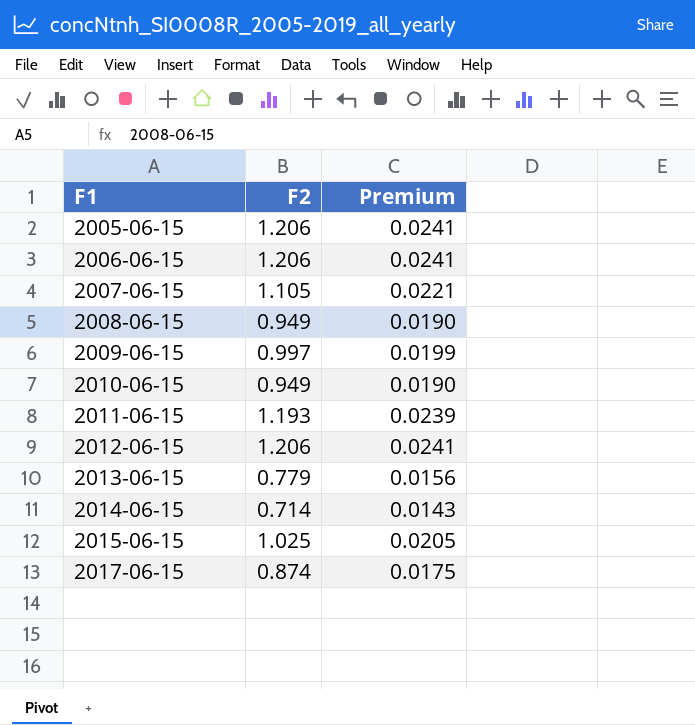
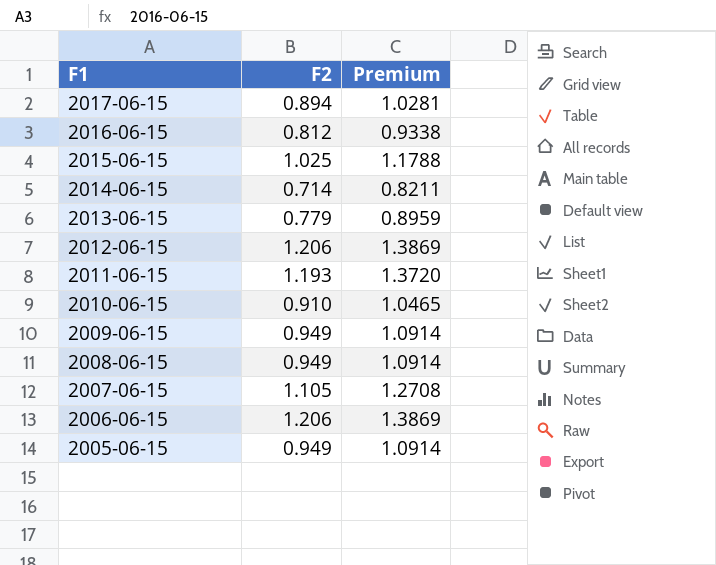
row order: F1 ascending -> F1 descending
column Premium | formula: [F2] * 0.02 -> [F2] * 1.15
2017-06-15 | F2: 0.874 -> 0.894
row 2016-06-15: none -> 0.812 | 0.9338
2010-06-15 | F2: 0.949 -> 0.910
2009-06-15 | F2: 0.997 -> 0.949
2005-06-15 | F2: 1.206 -> 0.949

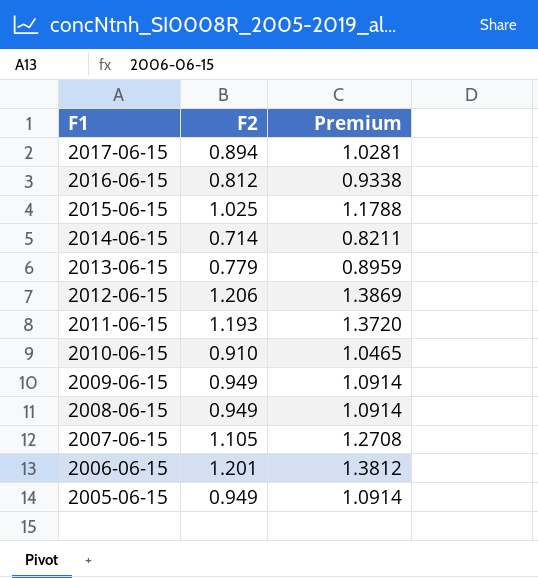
2006-06-15 | F2: 1.206 -> 1.201
2006-06-15 | Premium: 1.3869 -> 1.3812

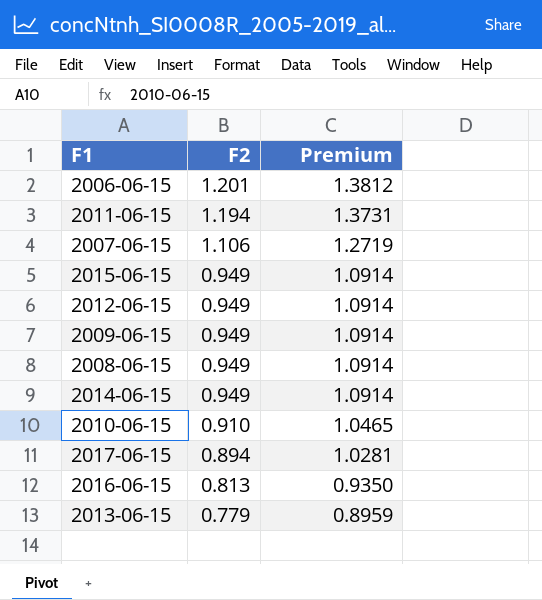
row order: F1 descending -> F2 descending
row 2005-06-15: 0.949 | 1.0914 -> none
2011-06-15 | F2: 1.193 -> 1.194
2011-06-15 | Premium: 1.3720 -> 1.3731
2007-06-15 | F2: 1.105 -> 1.106
2007-06-15 | Premium: 1.2708 -> 1.2719
2015-06-15 | F2: 1.025 -> 0.949
2015-06-15 | Premium: 1.1788 -> 1.0914
2012-06-15 | F2: 1.206 -> 0.949
2012-06-15 | Premium: 1.3869 -> 1.0914
2014-06-15 | F2: 0.714 -> 0.949
2014-06-15 | Premium: 0.8211 -> 1.0914
2016-06-15 | F2: 0.812 -> 0.813
2016-06-15 | Premium: 0.9338 -> 0.9350

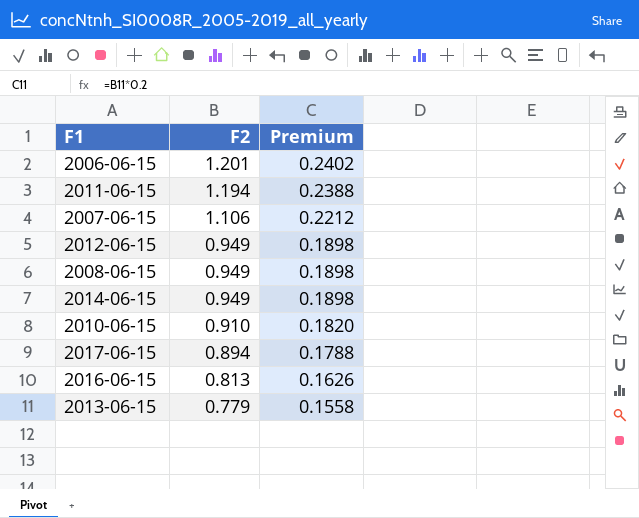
column Premium | formula: [F2] * 1.15 -> [F2] * 0.2
row 2015-06-15: 0.949 | 1.0914 -> none
row 2009-06-15: 0.949 | 1.0914 -> none

